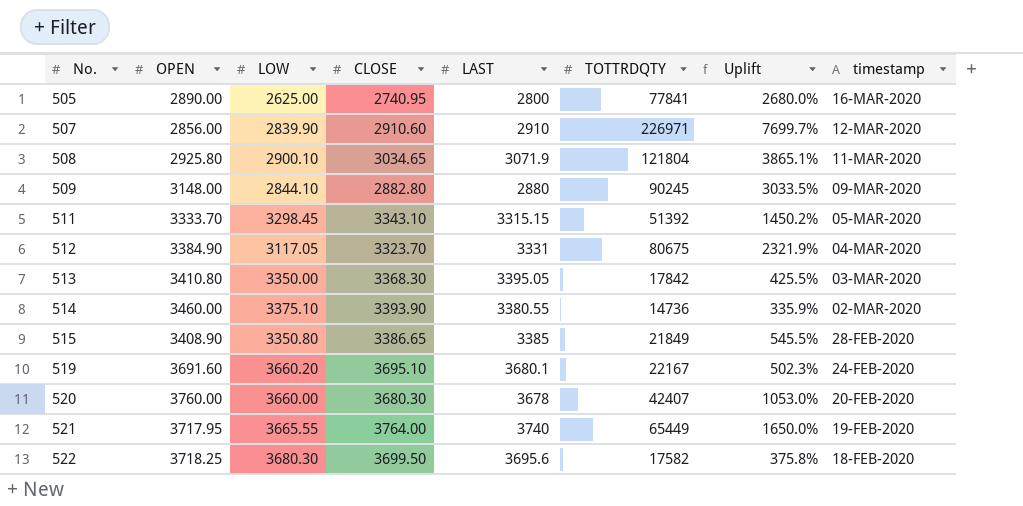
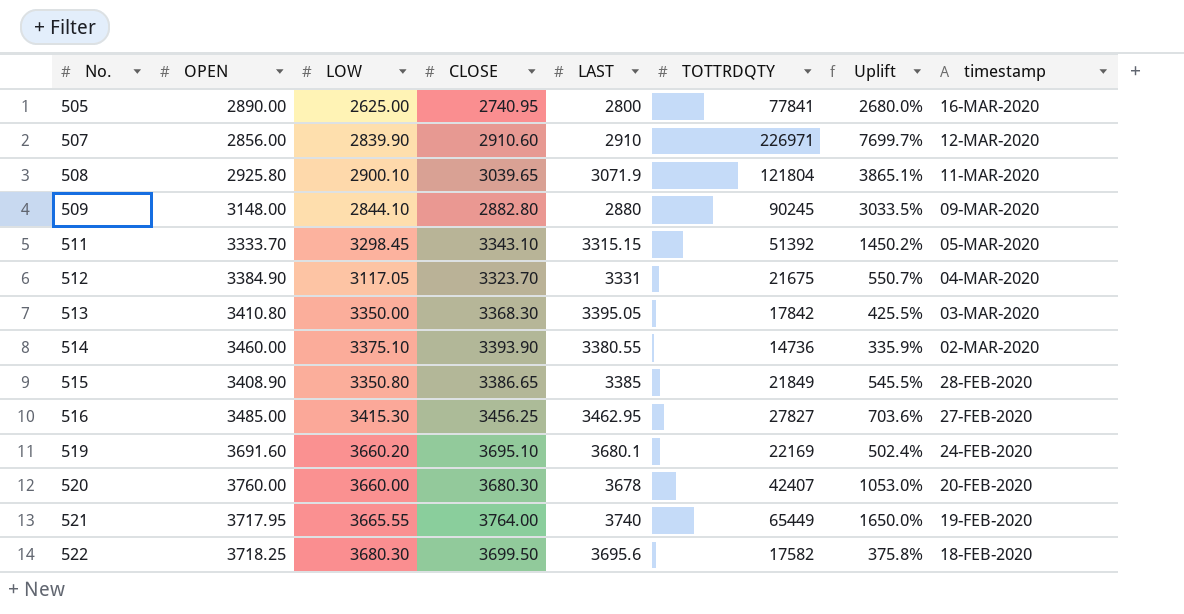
508 | CLOSE: 3034.65 -> 3039.65
512 | TOTTRDQTY: 80675 -> 21675
512 | Uplift: 2321.9% -> 550.7%
row 516: none -> 3485.00 | 3415.30 | 3456.25 | 3462.95 | 27827 | 703.6% | 27-FEB-2020
519 | TOTTRDQTY: 22167 -> 22169
519 | Uplift: 502.3% -> 502.4%

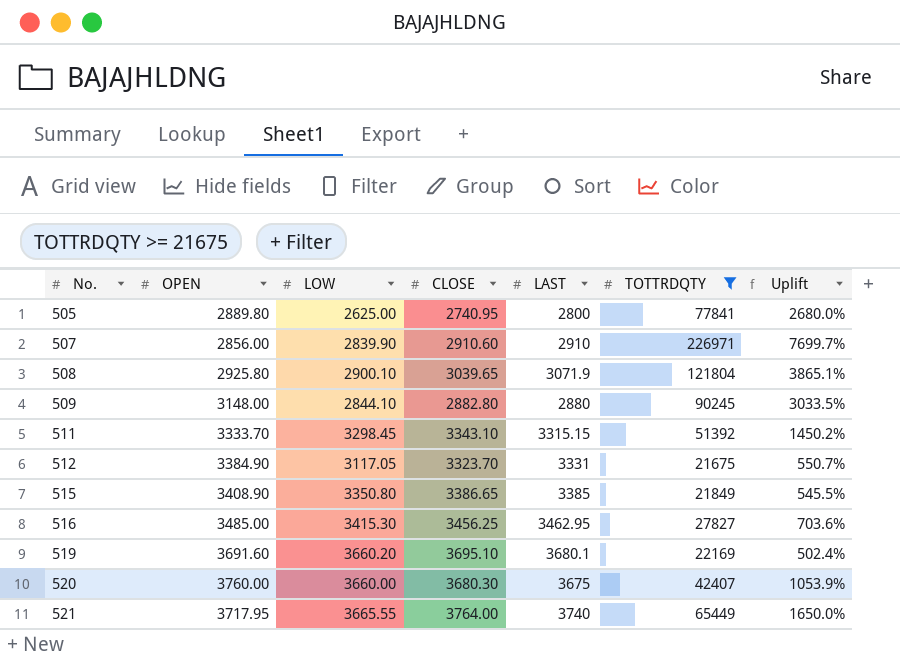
filter: none -> TOTTRDQTY >= 21675
column timestamp | position: 8 -> none
505 | OPEN: 2890.00 -> 2889.80
520 | LAST: 3678 -> 3675
520 | Uplift: 1053.0% -> 1053.9%

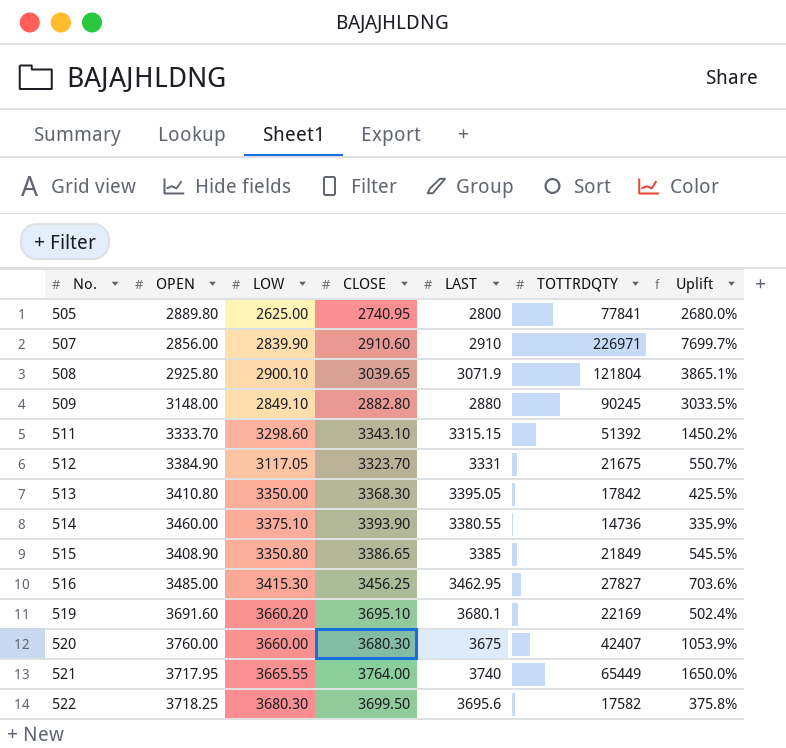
filter: TOTTRDQTY >= 21675 -> none
509 | LOW: 2844.10 -> 2849.10
511 | LOW: 3298.45 -> 3298.60

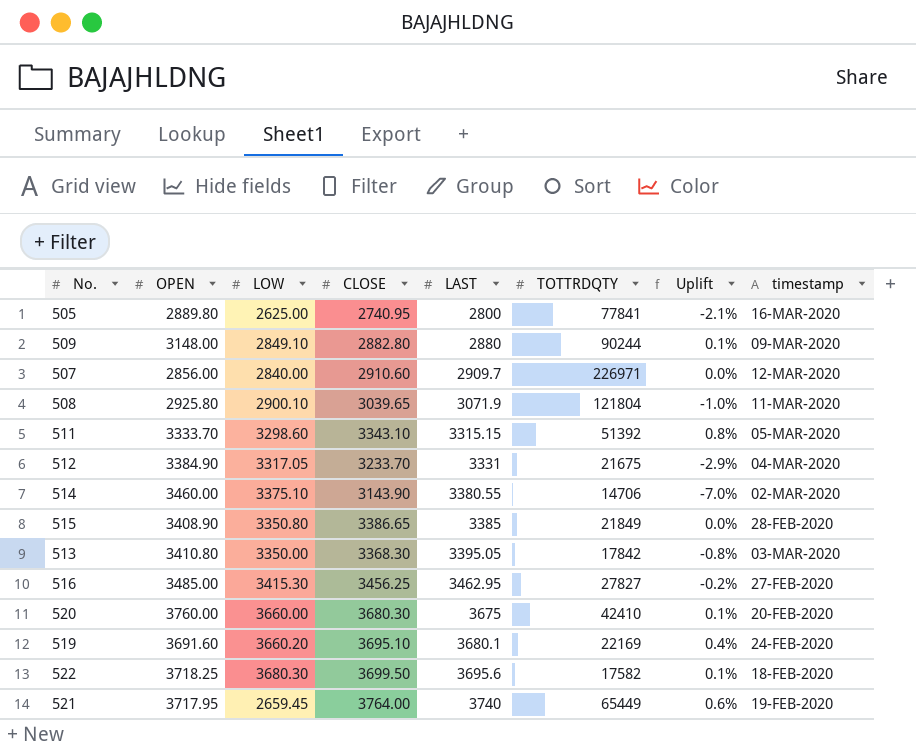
row order: No. ascending -> LAST ascending
column Uplift | formula: ([TOTTRDQTY] - [LAST]) / [LAST] -> ([CLOSE] - [LAST]) / [LAST]
column timestamp | position: none -> 8
509 | TOTTRDQTY: 90245 -> 90244
507 | LOW: 2839.90 -> 2840.00
507 | LAST: 2910 -> 2909.7
512 | LOW: 3117.05 -> 3317.05
512 | CLOSE: 3323.70 -> 3233.70
514 | CLOSE: 3393.90 -> 3143.90
514 | TOTTRDQTY: 14736 -> 14706
520 | TOTTRDQTY: 42407 -> 42410
521 | LOW: 3665.55 -> 2659.45

